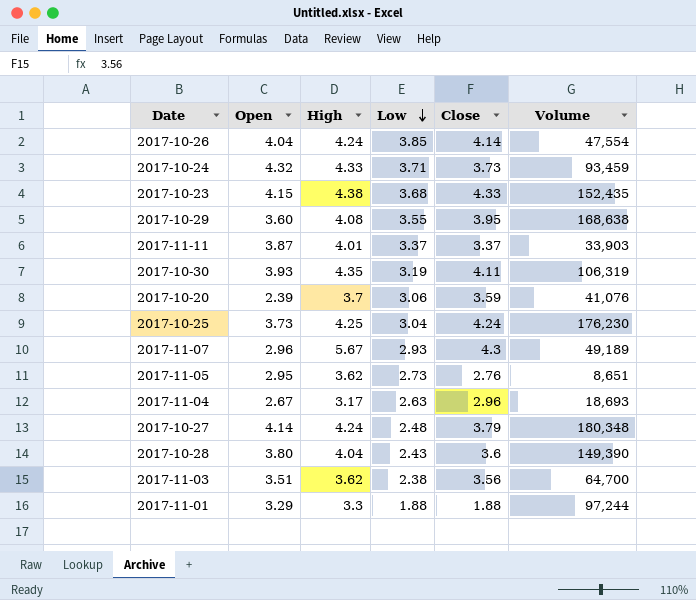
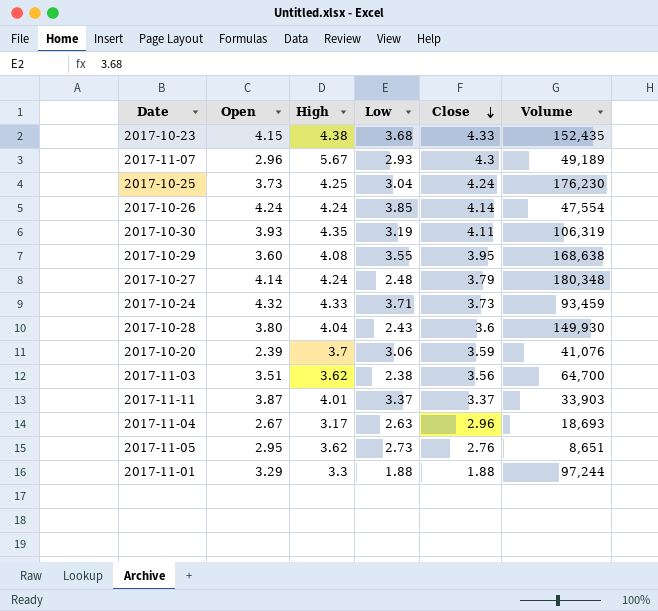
row order: Low descending -> Close descending
2017-10-26 | Open: 4.04 -> 4.24
2017-10-28 | Volume: 149,390 -> 149,930

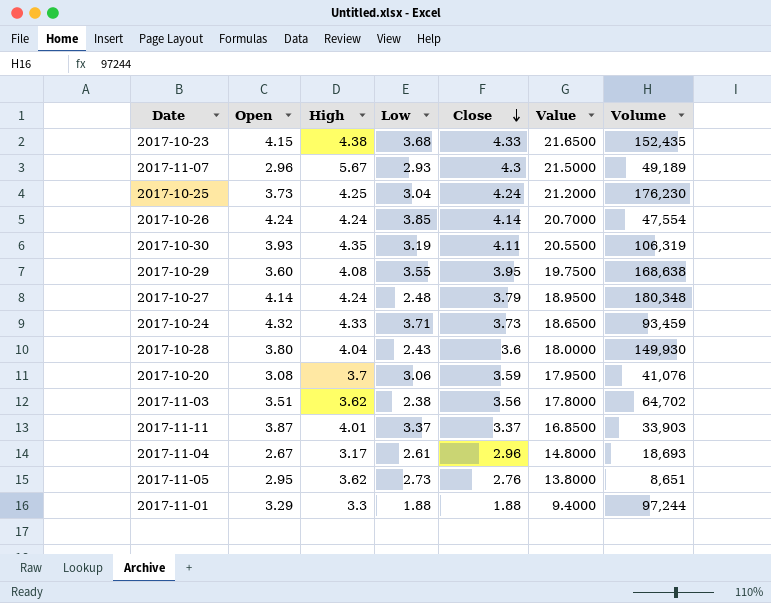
column Value | formula: none -> [Close] * 5
2017-10-20 | Open: 2.39 -> 3.08
2017-11-03 | Volume: 64,700 -> 64,702
2017-11-04 | Low: 2.63 -> 2.61

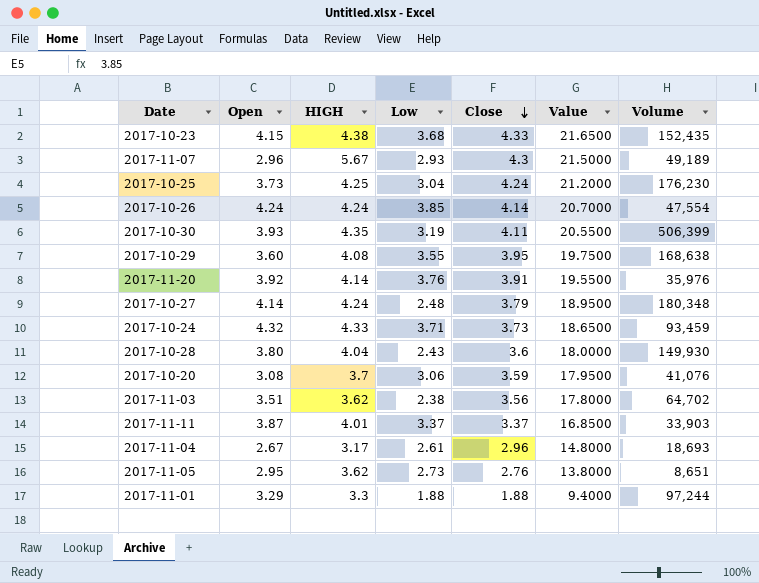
column name: High -> HIGH
2017-10-30 | Volume: 106,319 -> 506,399
row 2017-11-20: none -> 3.92 | 4.14 | 3.76 | 3.91 | 19.5500 | 35,976

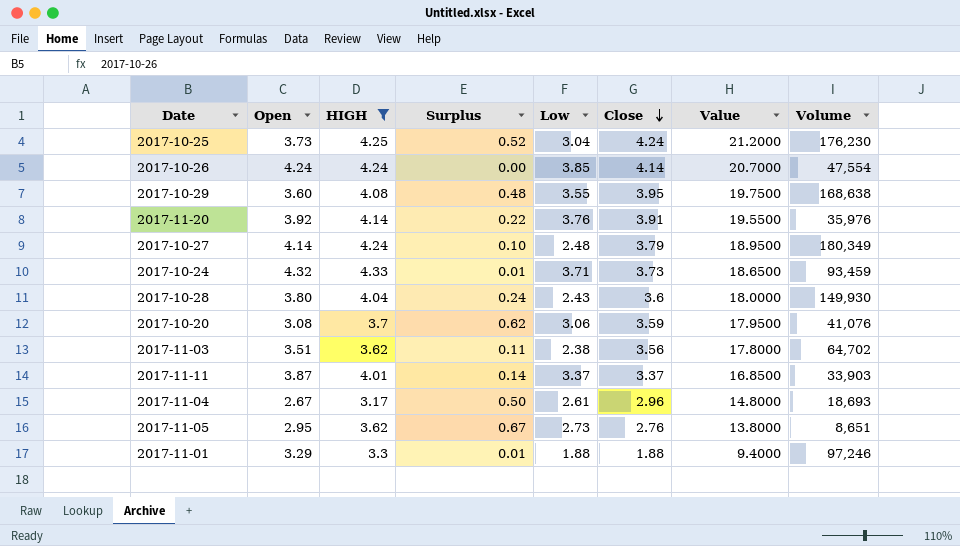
filter: none -> HIGH <= 4.33
column Surplus | formula: none -> [HIGH] - [Open]
2017-10-27 | Volume: 180,348 -> 180,349
2017-11-01 | Volume: 97,244 -> 97,246

